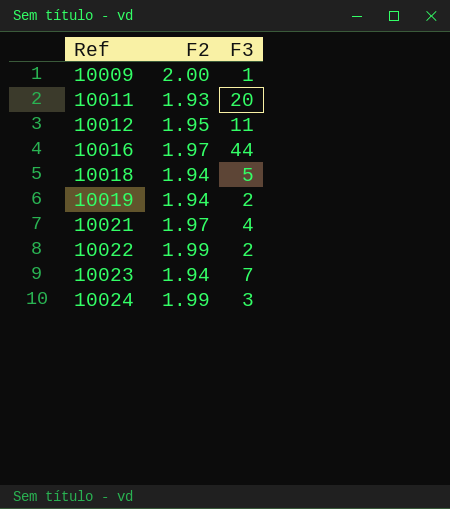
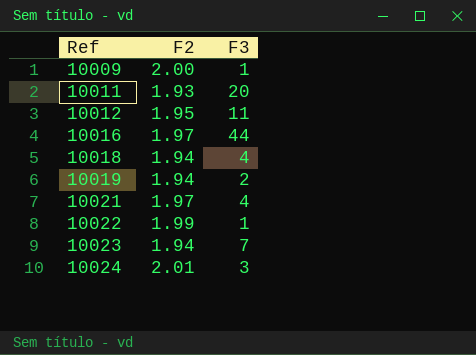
10018 | F3: 5 -> 4
10022 | F3: 2 -> 1
10024 | F2: 1.99 -> 2.01

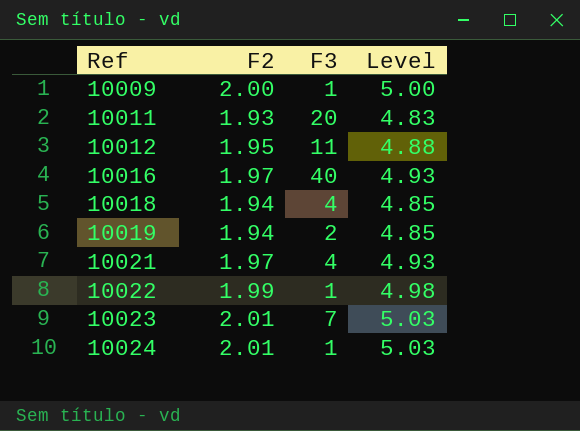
column Level | formula: none -> [F2] * 2.5
10016 | F3: 44 -> 40
10023 | F2: 1.94 -> 2.01
10024 | F3: 3 -> 1

